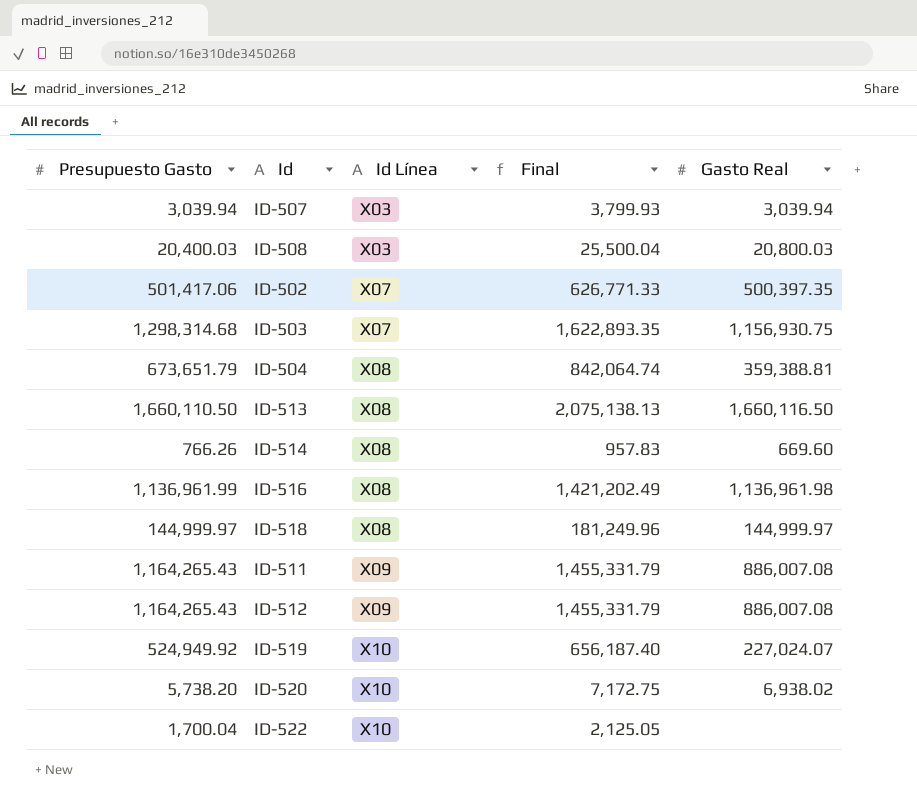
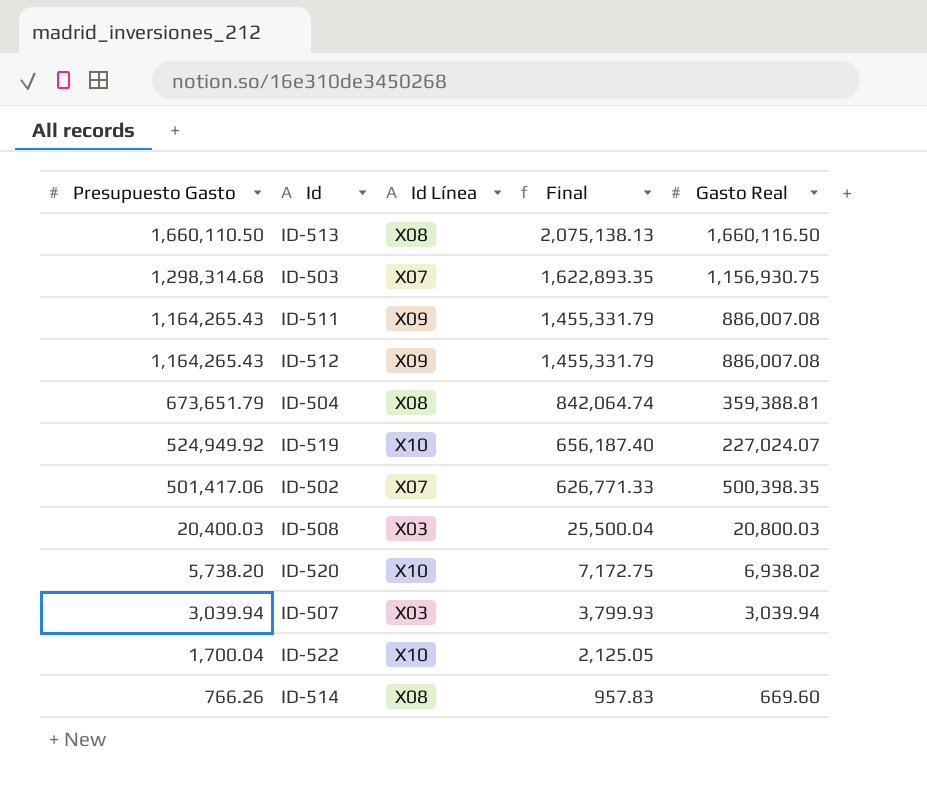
row order: Id Línea ascending -> Presupuesto Gasto descending
row ID-516: 1,136,961.99 | X08 | 1,421,202.49 | 1,136,961.98 -> none
row ID-518: 144,999.97 | X08 | 181,249.96 | 144,999.97 -> none
ID-502 | Gasto Real: 500,397.35 -> 500,398.35

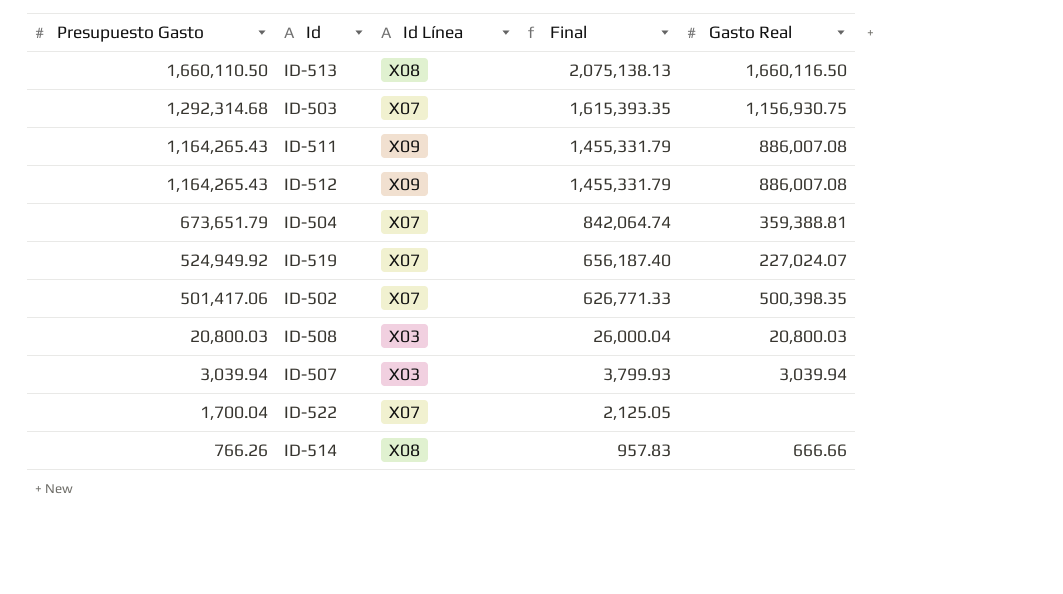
row ID-520: 5,738.20 | X10 | 7,172.75 | 6,938.02 -> none
ID-503 | Presupuesto Gasto: 1,298,314.68 -> 1,292,314.68
ID-503 | Final: 1,622,893.35 -> 1,615,393.35
ID-504 | Id Línea: X08 -> X07
ID-519 | Id Línea: X10 -> X07
ID-508 | Presupuesto Gasto: 20,400.03 -> 20,800.03
ID-508 | Final: 25,500.04 -> 26,000.04
ID-522 | Id Línea: X10 -> X07
ID-514 | Gasto Real: 669.60 -> 666.66

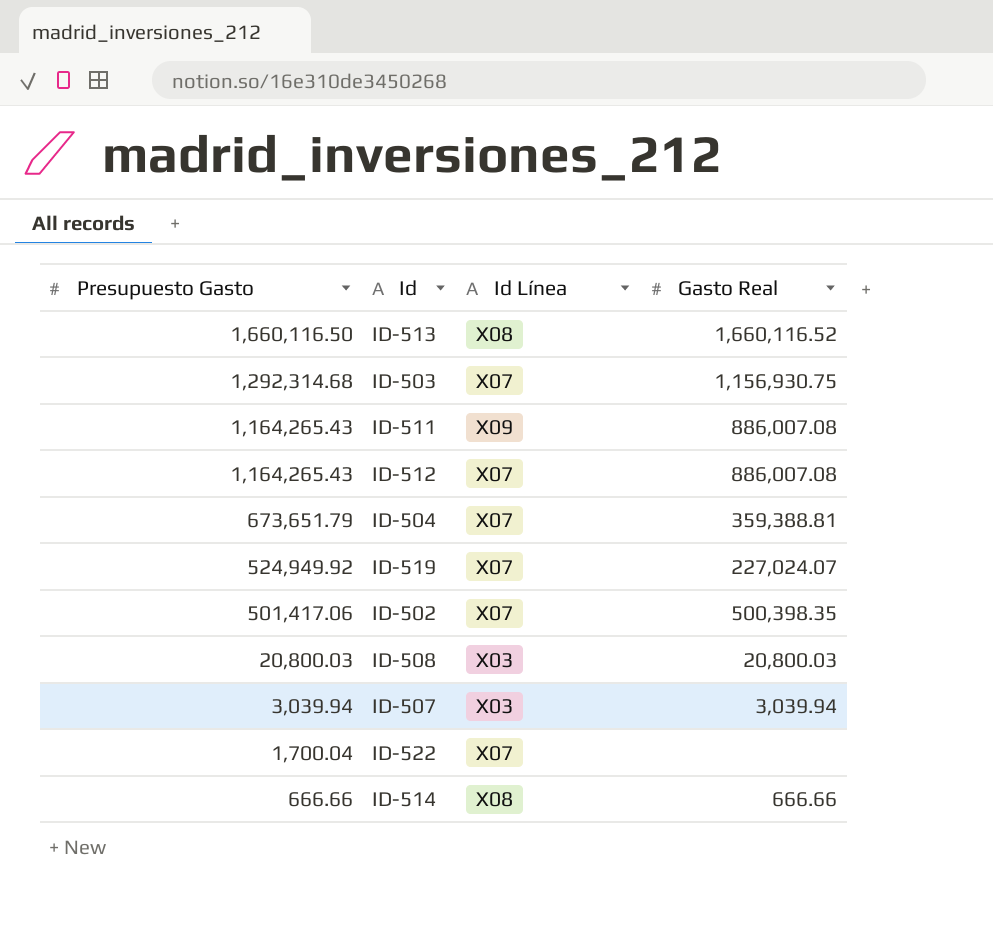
column Final | formula: [Presupuesto Gasto] * 1.25 -> none
ID-513 | Presupuesto Gasto: 1,660,110.50 -> 1,660,116.50
ID-513 | Gasto Real: 1,660,116.50 -> 1,660,116.52
ID-512 | Id Línea: X09 -> X07
ID-514 | Presupuesto Gasto: 766.26 -> 666.66

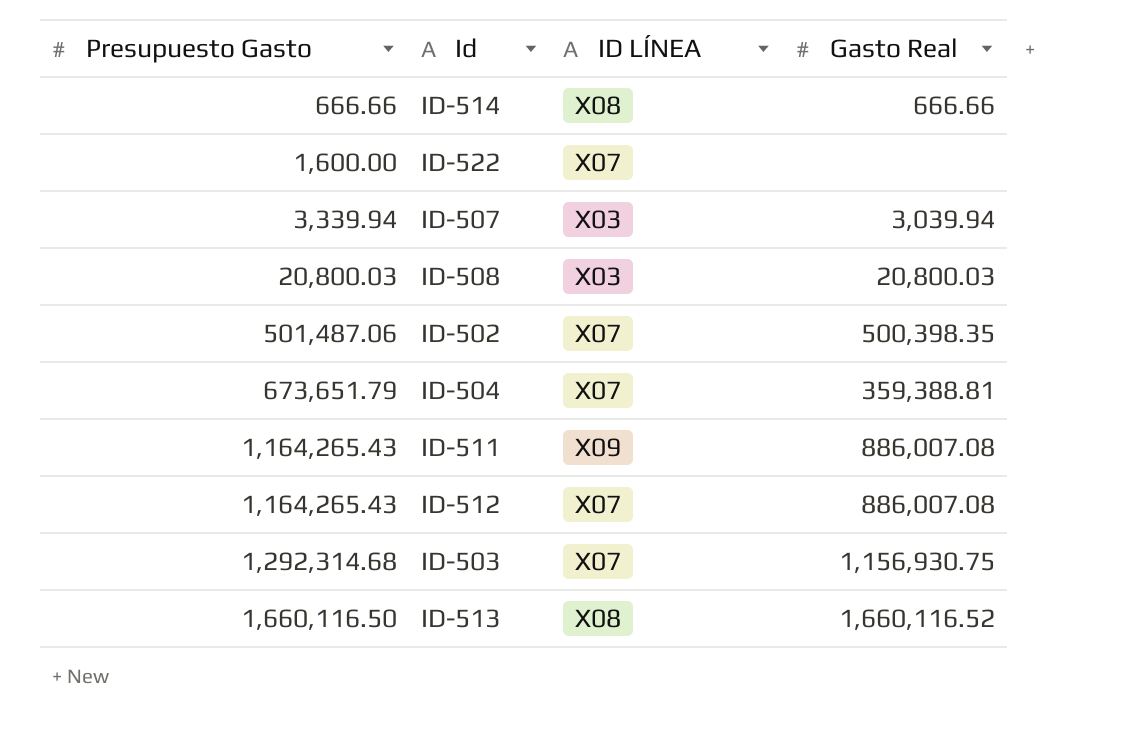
row order: Presupuesto Gasto descending -> Presupuesto Gasto ascending
column name: Id Línea -> ID LÍNEA
row ID-519: 524,949.92 | X07 | 227,024.07 -> none
ID-522 | Presupuesto Gasto: 1,700.04 -> 1,600.00
ID-507 | Presupuesto Gasto: 3,039.94 -> 3,339.94
ID-502 | Presupuesto Gasto: 501,417.06 -> 501,487.06

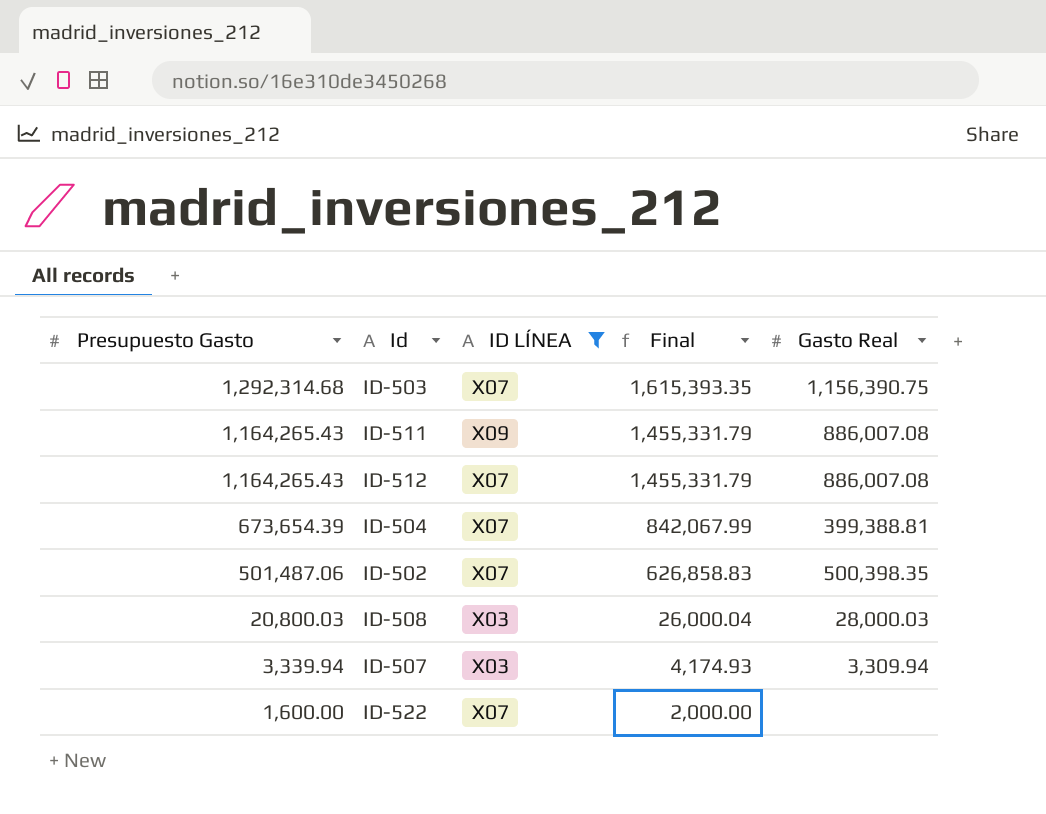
filter: none -> ID LÍNEA != X08
row order: Presupuesto Gasto ascending -> Presupuesto Gasto descending
column Final | formula: none -> [Presupuesto Gasto] * 1.25
ID-503 | Gasto Real: 1,156,930.75 -> 1,156,390.75
ID-504 | Presupuesto Gasto: 673,651.79 -> 673,654.39
ID-504 | Gasto Real: 359,388.81 -> 399,388.81
ID-508 | Gasto Real: 20,800.03 -> 28,000.03
ID-507 | Gasto Real: 3,039.94 -> 3,309.94

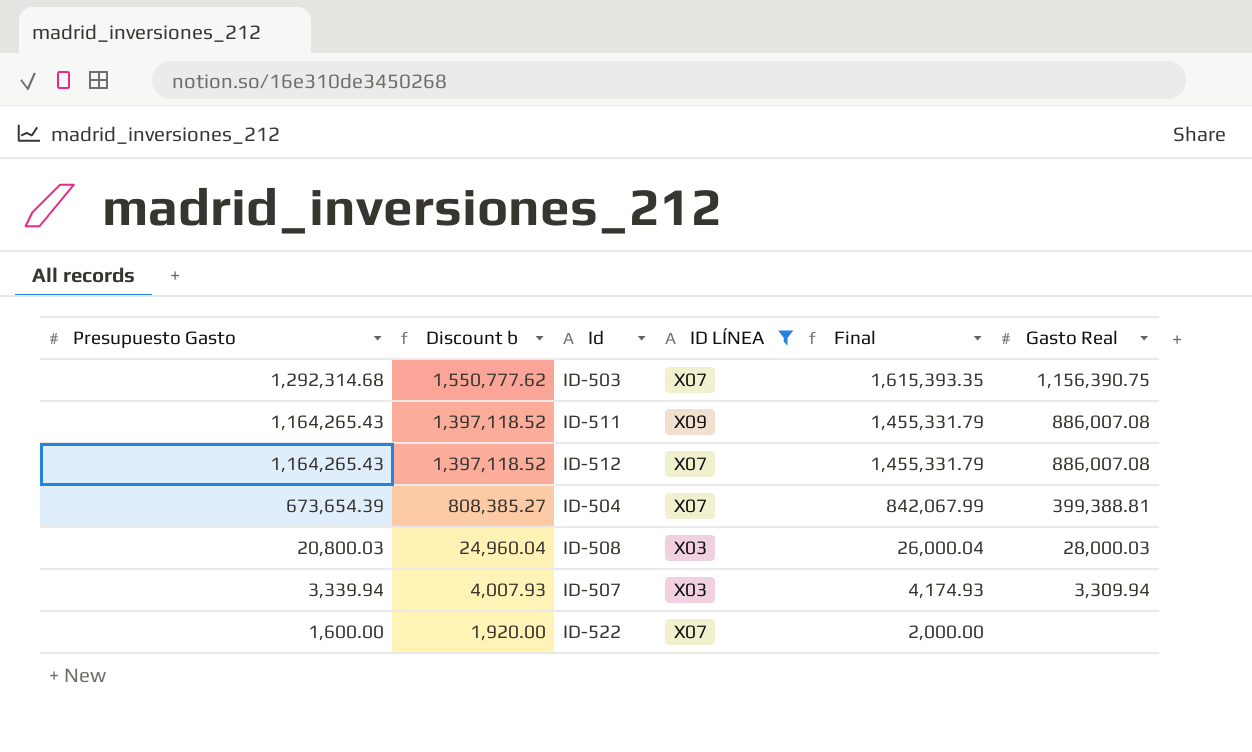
column Discount b | formula: none -> [Presupuesto Gasto] * 1.2
row ID-502: 501,487.06 | X07 | 626,858.83 | 500,398.35 -> none

